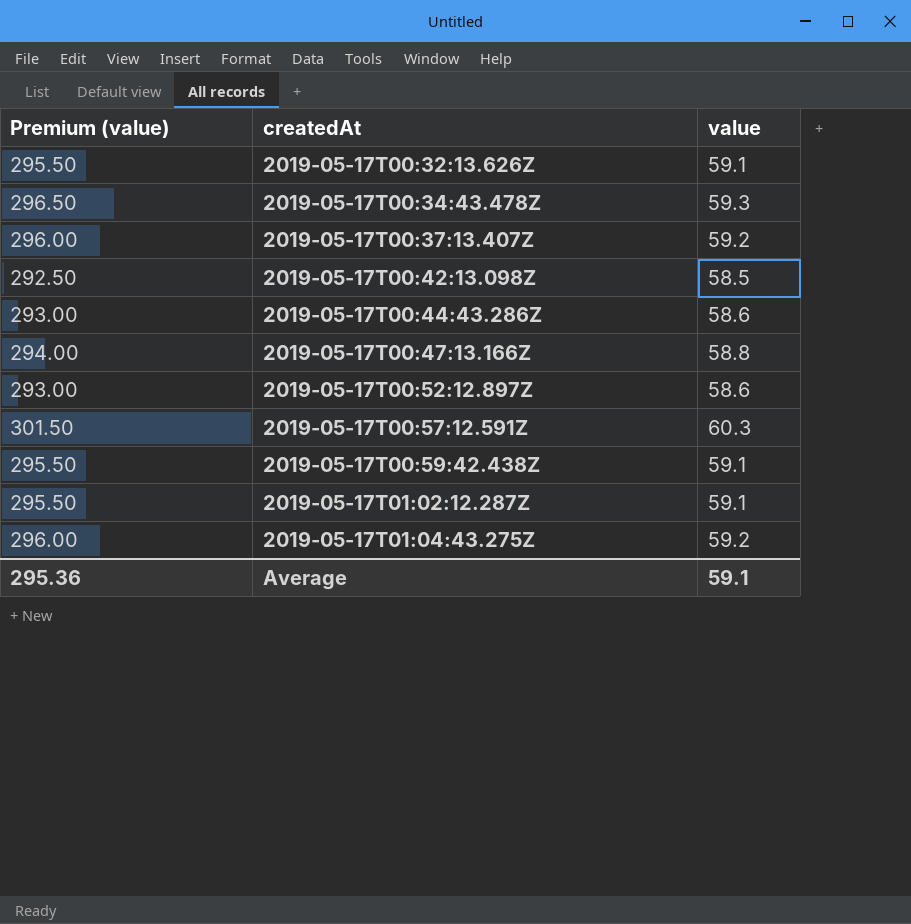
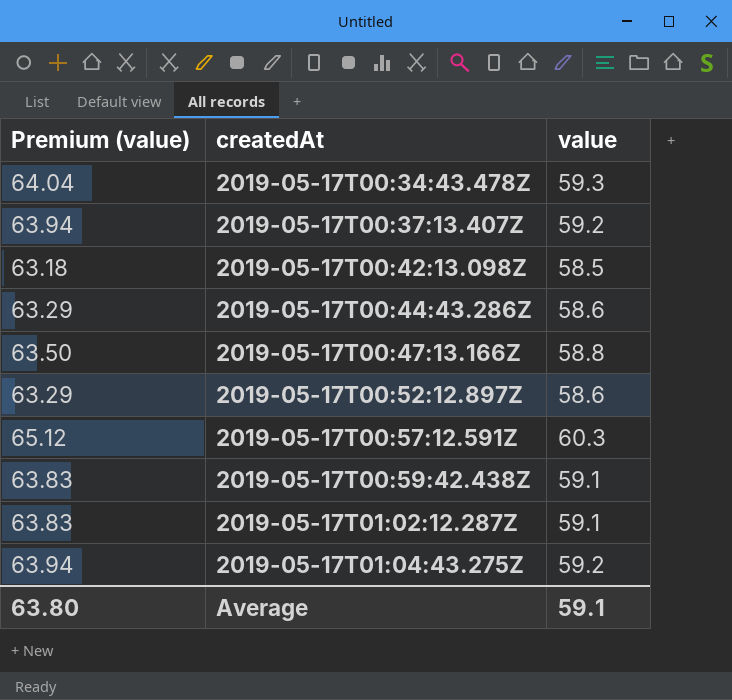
column Premium (value) | formula: [value] * 5 -> [value] * 1.08
row 2019-05-17T00:32:13.626Z: 295.50 | 59.1 -> none
Average | Premium (value): 295.36 -> 63.80

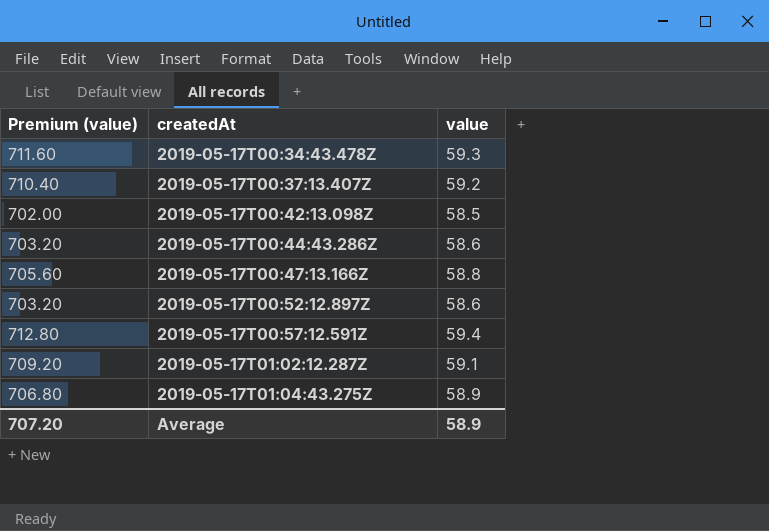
column Premium (value) | formula: [value] * 1.08 -> [value] * 12
row 2019-05-17T00:59:42.438Z: 63.83 | 59.1 -> none
2019-05-17T00:57:12.591Z | value: 60.3 -> 59.4
2019-05-17T01:04:43.275Z | value: 59.2 -> 58.9
Average | Premium (value): 63.80 -> 707.20
Average | value: 59.1 -> 58.9

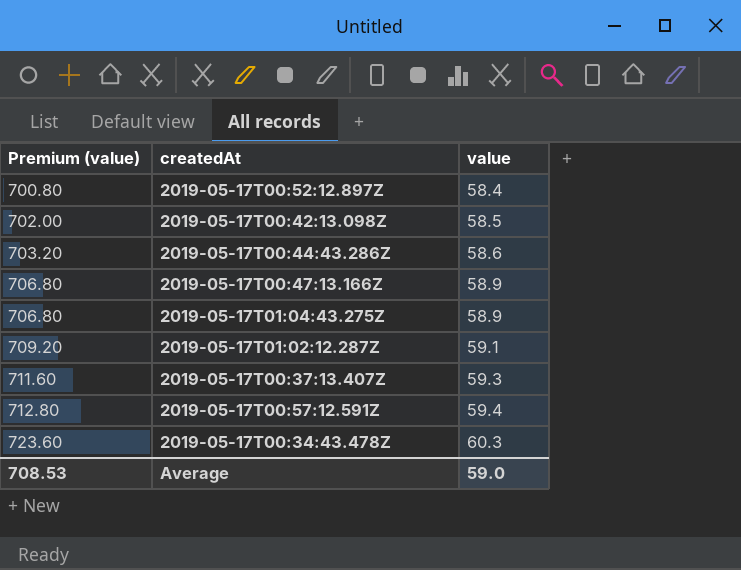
row order: createdAt ascending -> Premium (value) ascending
2019-05-17T00:52:12.897Z | Premium (value): 703.20 -> 700.80
2019-05-17T00:52:12.897Z | value: 58.6 -> 58.4
2019-05-17T00:47:13.166Z | Premium (value): 705.60 -> 706.80
2019-05-17T00:47:13.166Z | value: 58.8 -> 58.9
2019-05-17T00:37:13.407Z | Premium (value): 710.40 -> 711.60
2019-05-17T00:37:13.407Z | value: 59.2 -> 59.3
2019-05-17T00:34:43.478Z | Premium (value): 711.60 -> 723.60
2019-05-17T00:34:43.478Z | value: 59.3 -> 60.3
Average | Premium (value): 707.20 -> 708.53
Average | value: 58.9 -> 59.0

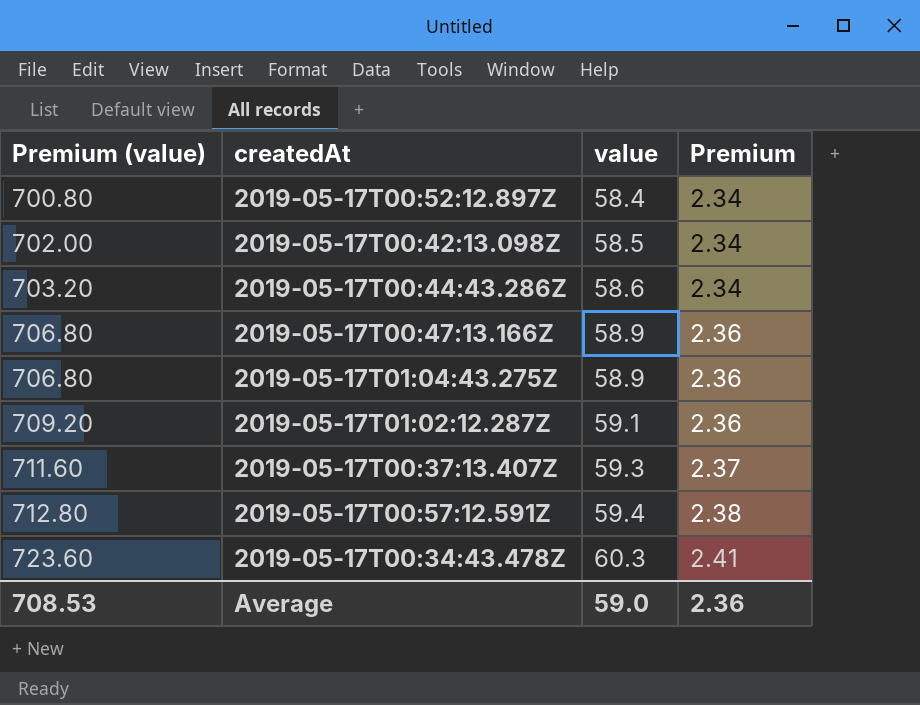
column Premium | formula: none -> [value] * 0.04

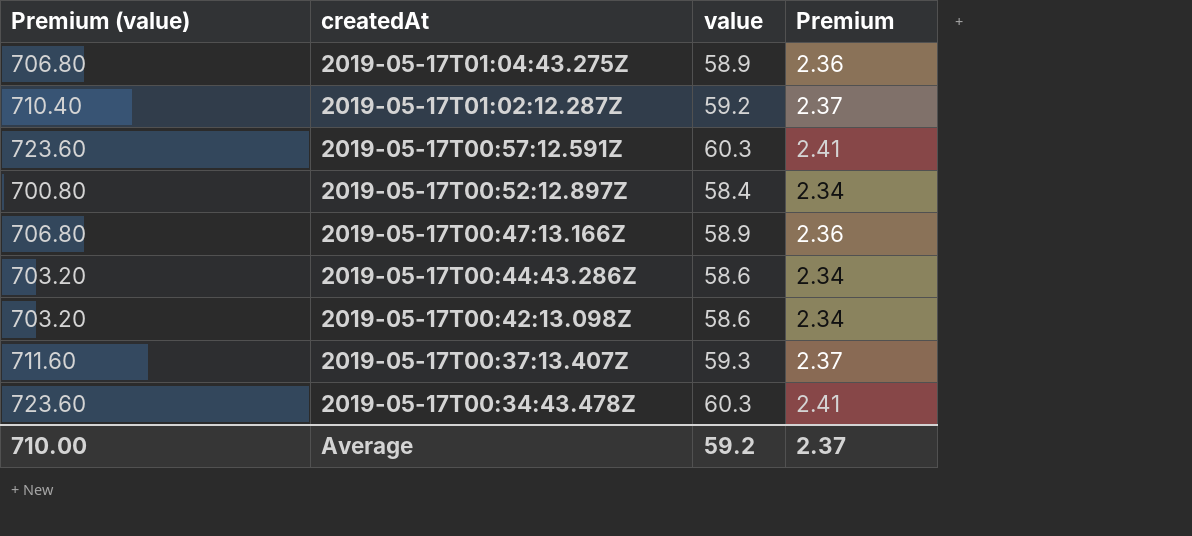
row order: Premium (value) ascending -> createdAt descending
2019-05-17T01:02:12.287Z | Premium (value): 709.20 -> 710.40
2019-05-17T01:02:12.287Z | value: 59.1 -> 59.2
2019-05-17T01:02:12.287Z | Premium: 2.36 -> 2.37
2019-05-17T00:57:12.591Z | Premium (value): 712.80 -> 723.60
2019-05-17T00:57:12.591Z | value: 59.4 -> 60.3
2019-05-17T00:57:12.591Z | Premium: 2.38 -> 2.41
2019-05-17T00:42:13.098Z | Premium (value): 702.00 -> 703.20
2019-05-17T00:42:13.098Z | value: 58.5 -> 58.6
Average | Premium (value): 708.53 -> 710.00
Average | value: 59.0 -> 59.2
Average | Premium: 2.36 -> 2.37

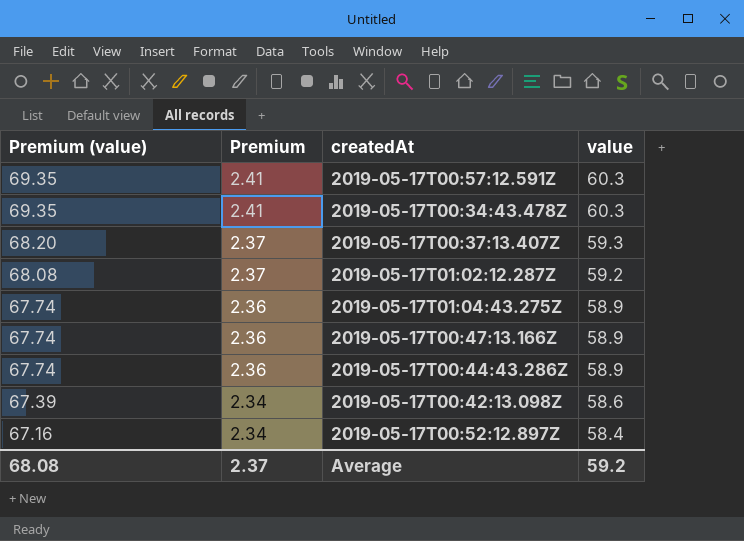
row order: createdAt descending -> Premium (value) descending
column Premium (value) | formula: [value] * 12 -> [value] * 1.15
column Premium | position: 4 -> 2
2019-05-17T00:44:43.286Z | Premium: 2.34 -> 2.36
2019-05-17T00:44:43.286Z | value: 58.6 -> 58.9
Average | Premium (value): 710.00 -> 68.08

